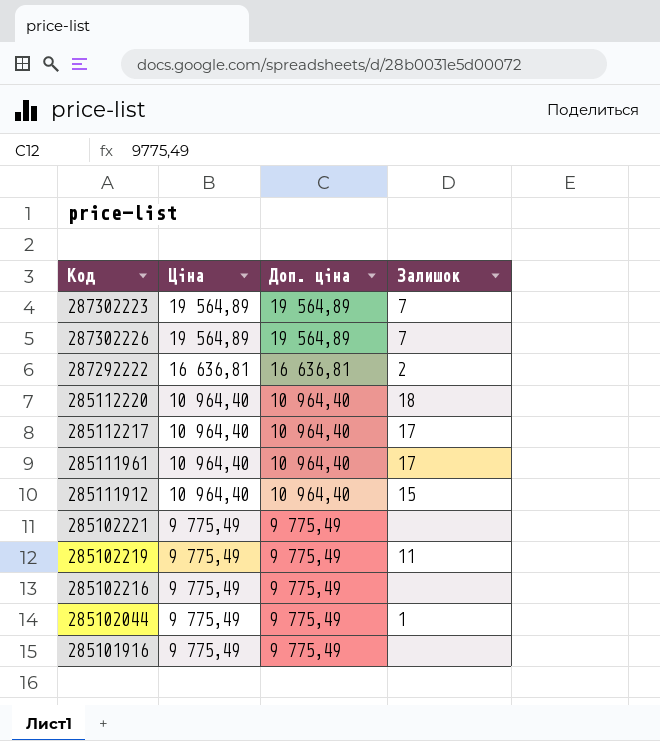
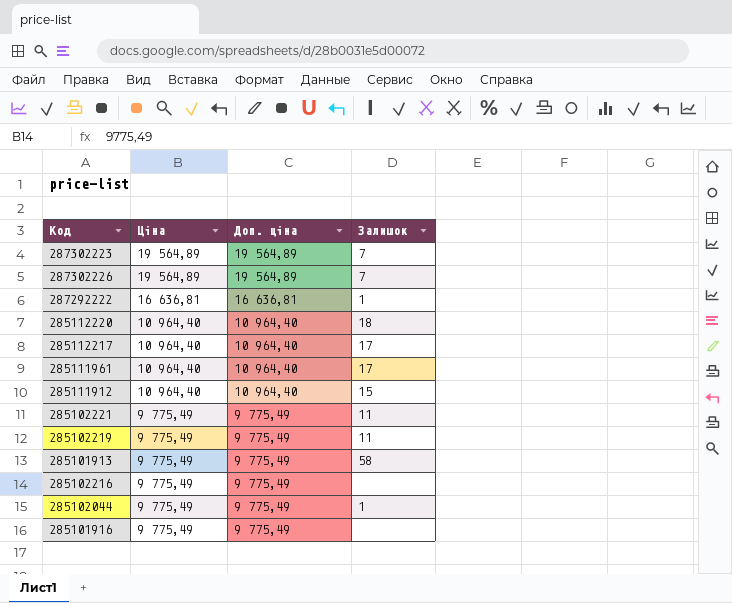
287292222 | Залишок: 2 -> 1
285102221 | Залишок: none -> 11
row 285101913: none -> 9 775,49 | 9 775,49 | 58

